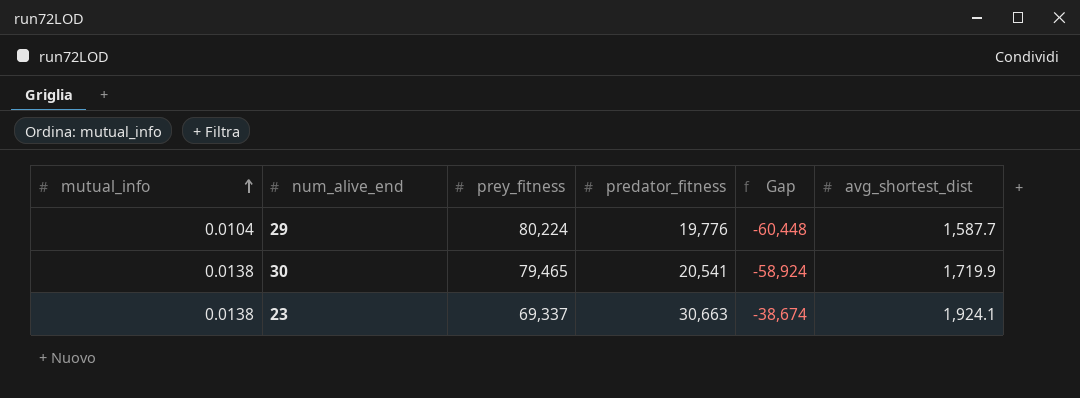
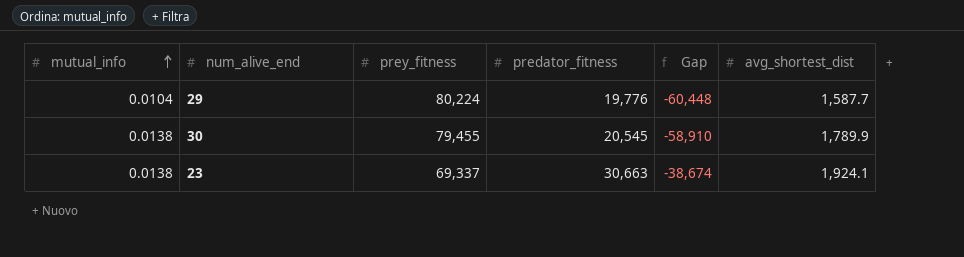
30 | prey_fitness: 79,465 -> 79,455
30 | predator_fitness: 20,541 -> 20,545
30 | Gap: -58,924 -> -58,910
30 | avg_shortest_dist: 1,719.9 -> 1,789.9

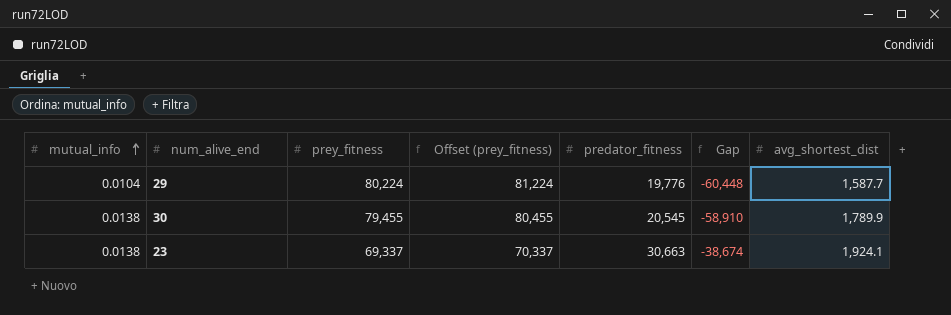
column Offset (prey_fitness) | formula: none -> [prey_fitness] + 1000

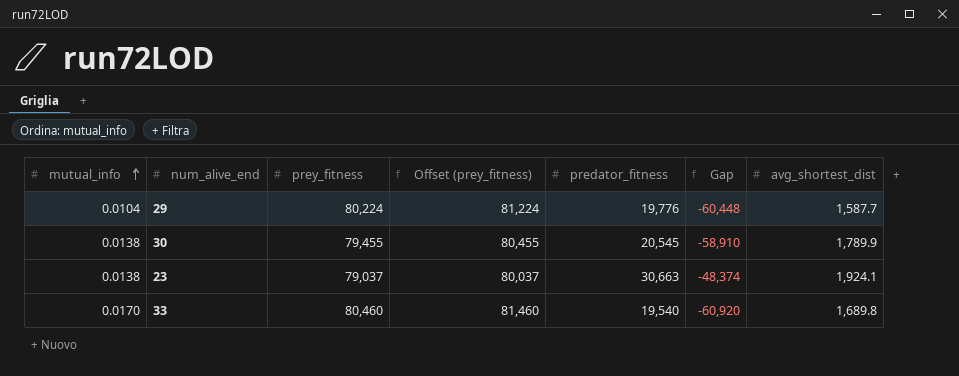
23 | prey_fitness: 69,337 -> 79,037
23 | Offset (prey_fitness): 70,337 -> 80,037
23 | Gap: -38,674 -> -48,374
row 33: none -> 0.0170 | 80,460 | 81,460 | 19,540 | -60,920 | 1,689.8

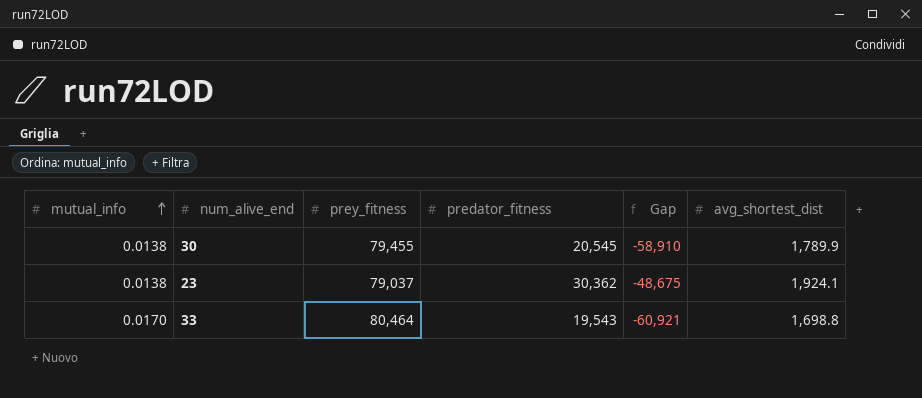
column Offset (prey_fitness) | formula: [prey_fitness] + 1000 -> none
row 29: 0.0104 | 80,224 | 81,224 | 19,776 | -60,448 | 1,587.7 -> none
23 | predator_fitness: 30,663 -> 30,362
23 | Gap: -48,374 -> -48,675
33 | prey_fitness: 80,460 -> 80,464
33 | predator_fitness: 19,540 -> 19,543
33 | Gap: -60,920 -> -60,921
33 | avg_shortest_dist: 1,689.8 -> 1,698.8

